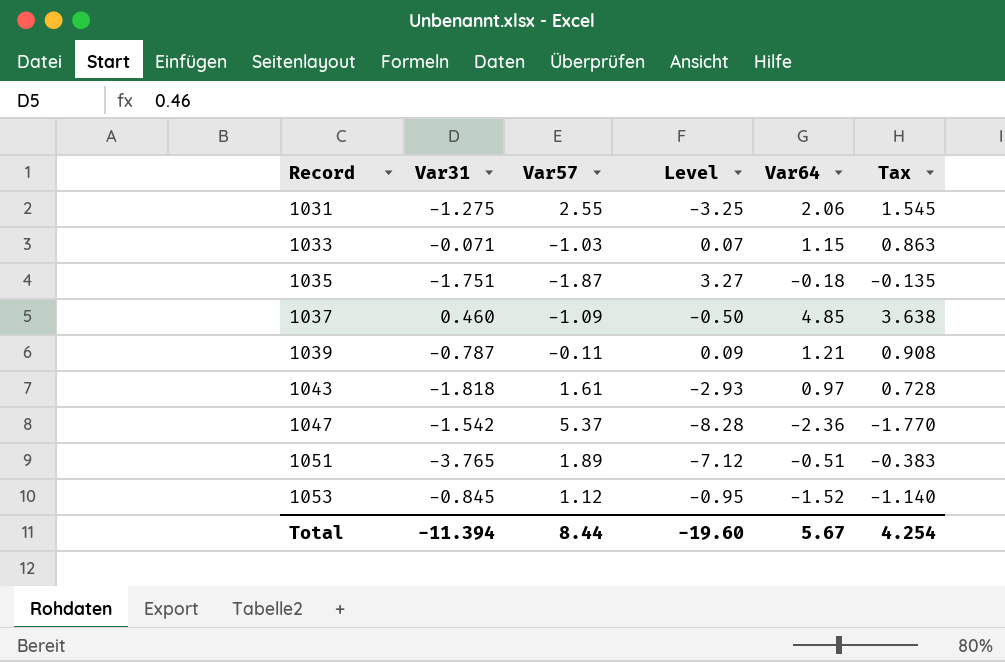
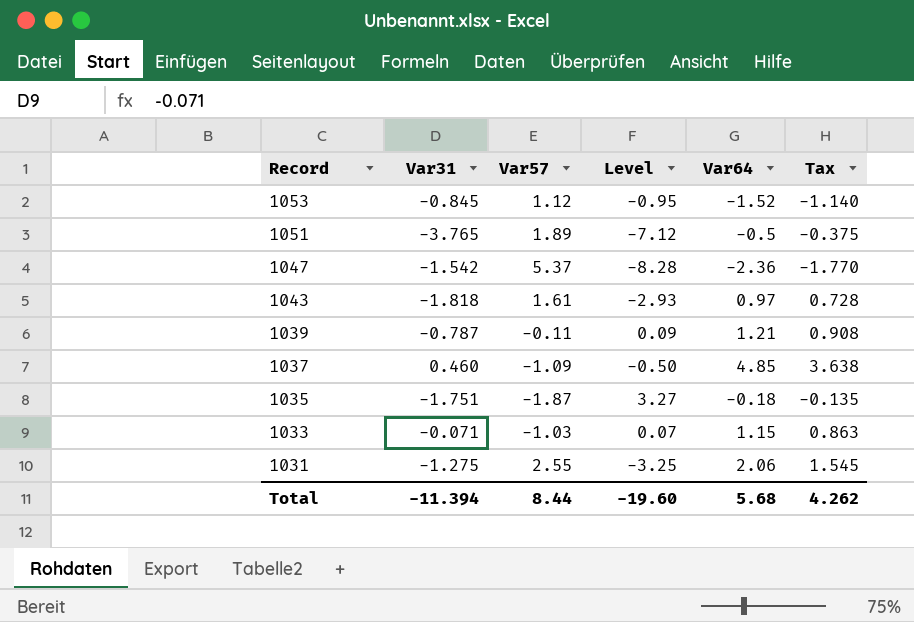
row order: Record ascending -> Record descending
1051 | Var64: -0.51 -> -0.5
1051 | Tax: -0.383 -> -0.375
Total | Var64: 5.67 -> 5.68
Total | Tax: 4.254 -> 4.262

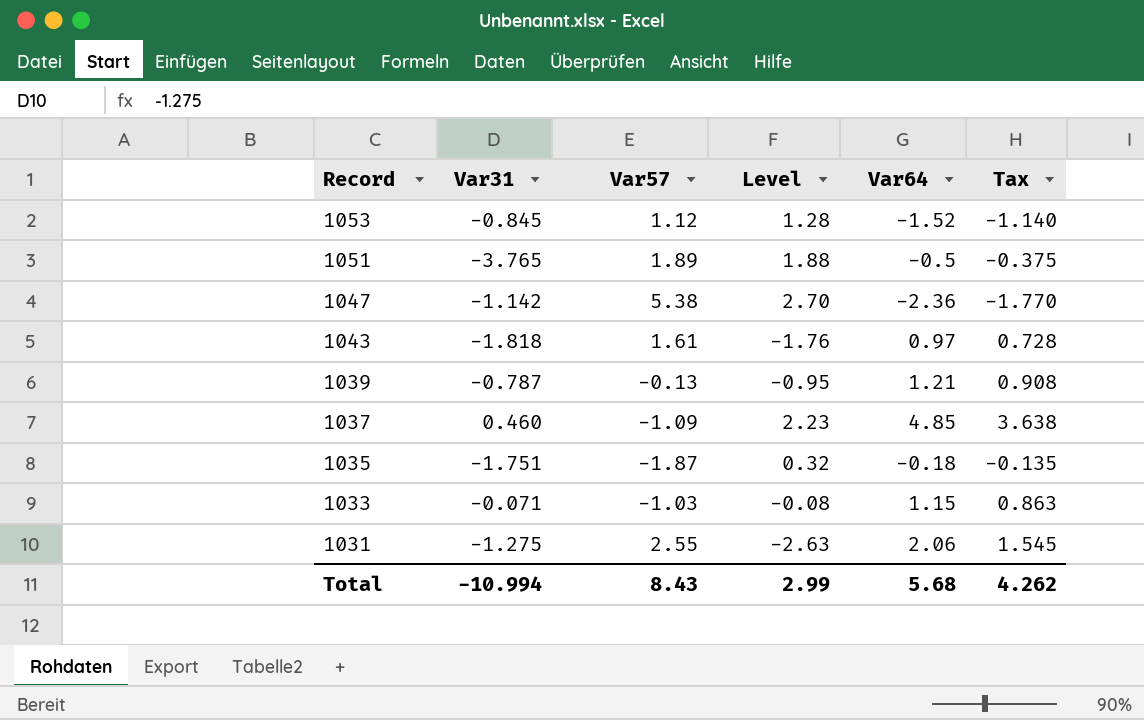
column Level | formula: [Var31] * [Var57] -> [Var31] * [Var64]
1047 | Var31: -1.542 -> -1.142
1047 | Var57: 5.37 -> 5.38
1039 | Var57: -0.11 -> -0.13
Total | Var31: -11.394 -> -10.994
Total | Var57: 8.44 -> 8.43
Total | Level: -19.60 -> 2.99

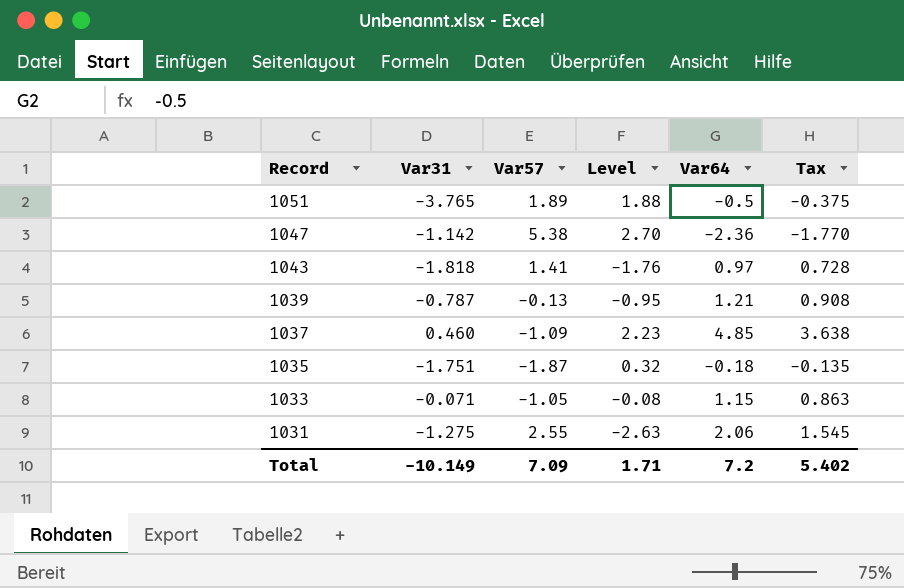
row 1053: -0.845 | 1.12 | 1.28 | -1.52 | -1.140 -> none
1043 | Var57: 1.61 -> 1.41
1033 | Var57: -1.03 -> -1.05
Total | Var31: -10.994 -> -10.149
Total | Var57: 8.43 -> 7.09
Total | Level: 2.99 -> 1.71
Total | Var64: 5.68 -> 7.2
Total | Tax: 4.262 -> 5.402

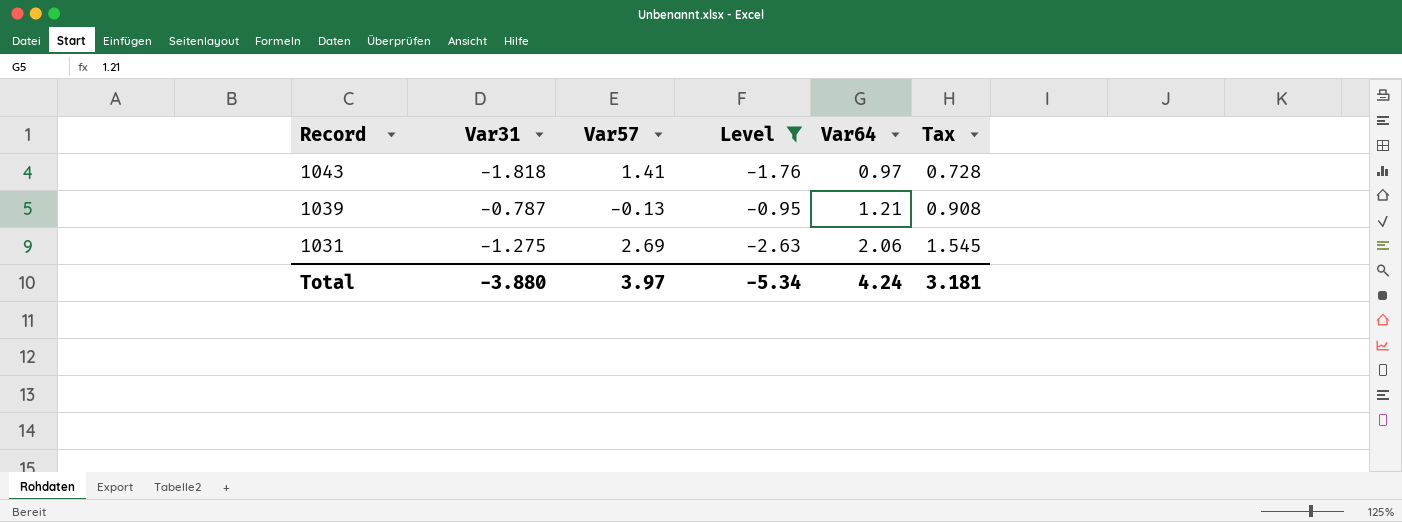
filter: none -> Level <= -0.95
1031 | Var57: 2.55 -> 2.69
Total | Var31: -10.149 -> -3.880
Total | Var57: 7.09 -> 3.97
Total | Level: 1.71 -> -5.34
Total | Var64: 7.2 -> 4.24
Total | Tax: 5.402 -> 3.181

